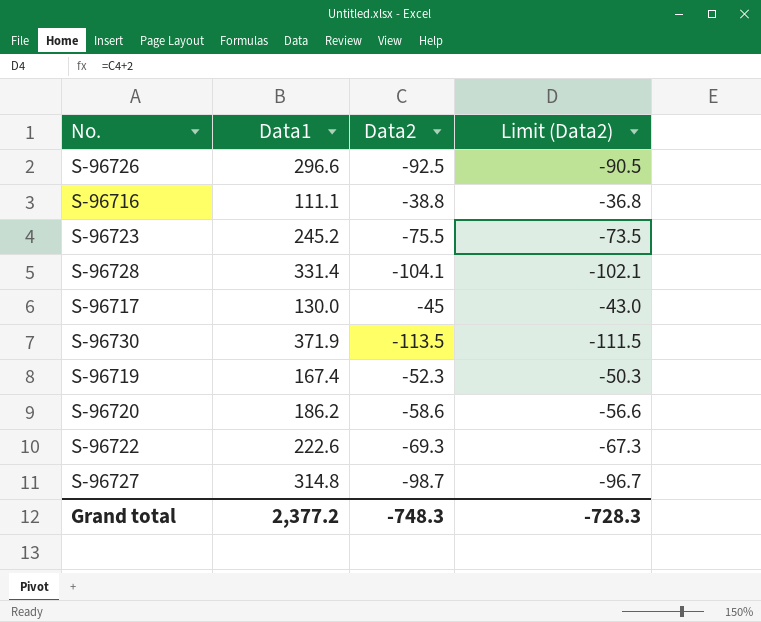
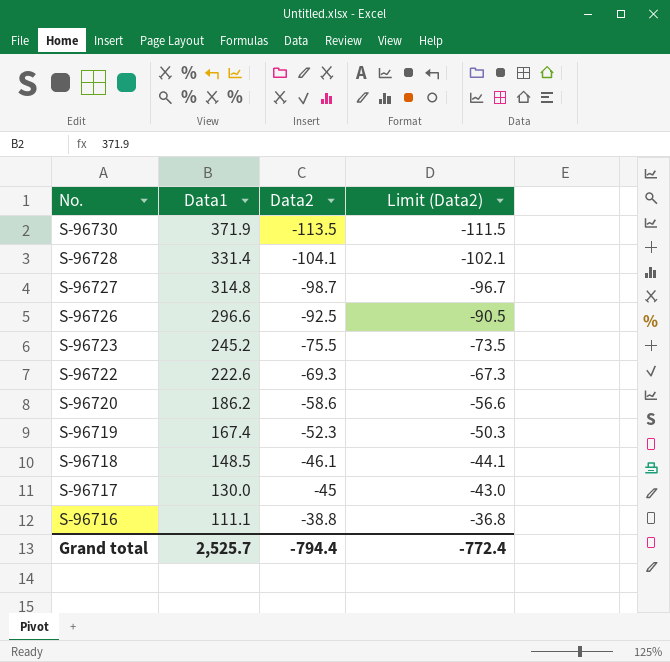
row order: none -> No. descending
row S-96718: none -> 148.5 | -46.1 | -44.1
Grand total | Data1: 2,377.2 -> 2,525.7
Grand total | Data2: -748.3 -> -794.4
Grand total | Limit (Data2): -728.3 -> -772.4

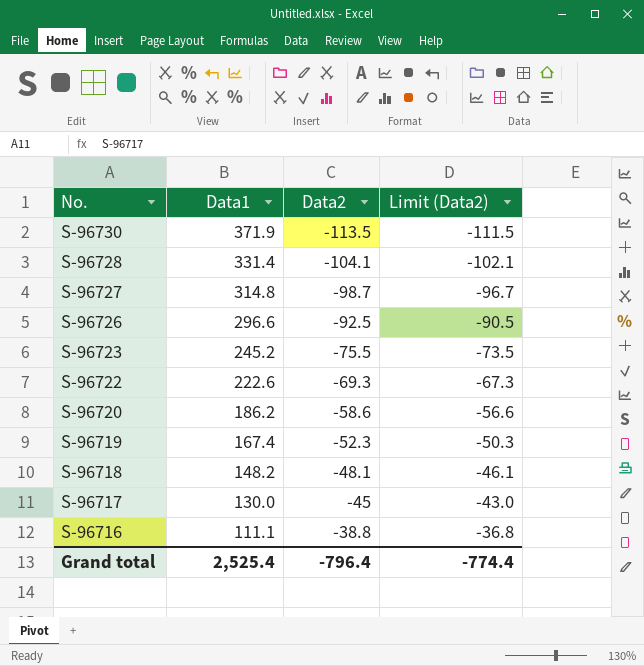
S-96718 | Data1: 148.5 -> 148.2
S-96718 | Data2: -46.1 -> -48.1
S-96718 | Limit (Data2): -44.1 -> -46.1
Grand total | Data1: 2,525.7 -> 2,525.4
Grand total | Data2: -794.4 -> -796.4
Grand total | Limit (Data2): -772.4 -> -774.4

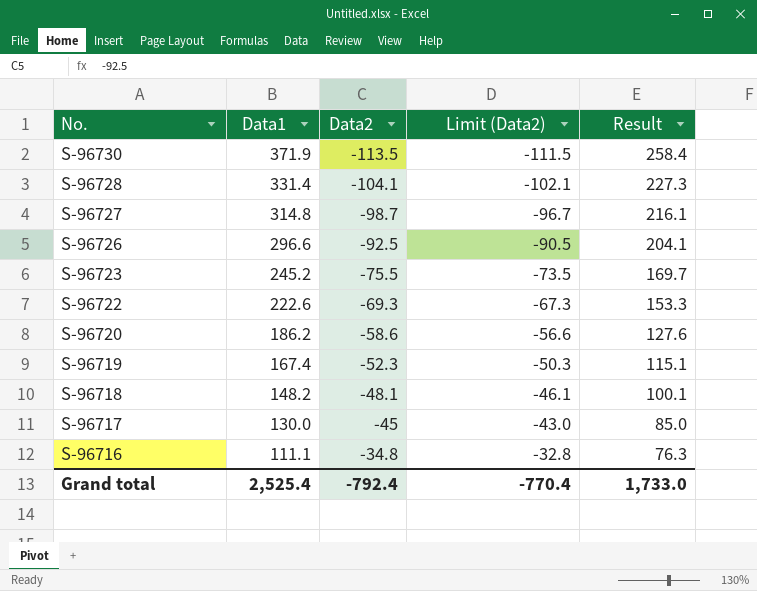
column Result | formula: none -> [Data1] + [Data2]
S-96716 | Data2: -38.8 -> -34.8
S-96716 | Limit (Data2): -36.8 -> -32.8
Grand total | Data2: -796.4 -> -792.4
Grand total | Limit (Data2): -774.4 -> -770.4

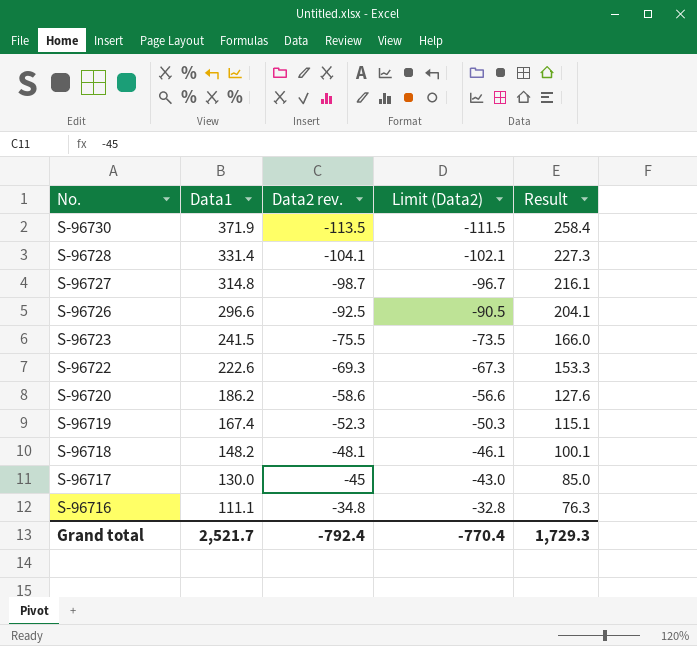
column name: Data2 -> Data2 rev.
S-96723 | Data1: 245.2 -> 241.5
S-96723 | Result: 169.7 -> 166.0
Grand total | Data1: 2,525.4 -> 2,521.7
Grand total | Result: 1,733.0 -> 1,729.3

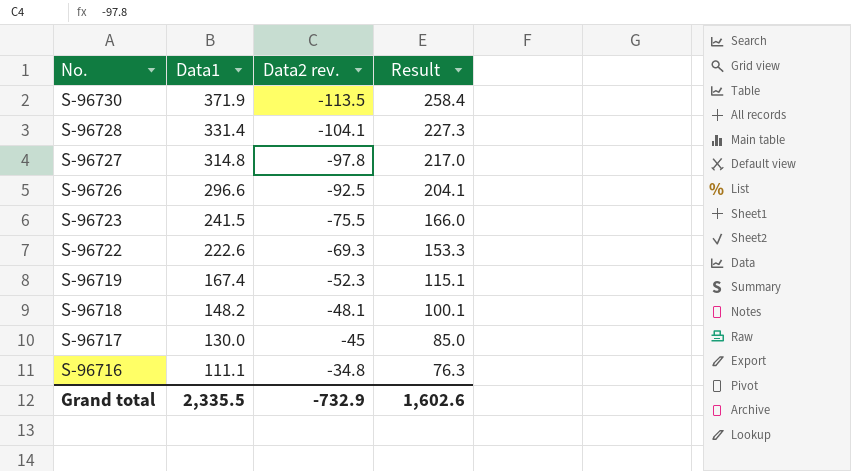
column Limit (Data2) | formula: [Data2 rev.] + 2 -> none
row S-96720: 186.2 | -58.6 | -56.6 | 127.6 -> none
S-96727 | Data2 rev.: -98.7 -> -97.8
S-96727 | Result: 216.1 -> 217.0
Grand total | Data1: 2,521.7 -> 2,335.5
Grand total | Data2 rev.: -792.4 -> -732.9
Grand total | Result: 1,729.3 -> 1,602.6

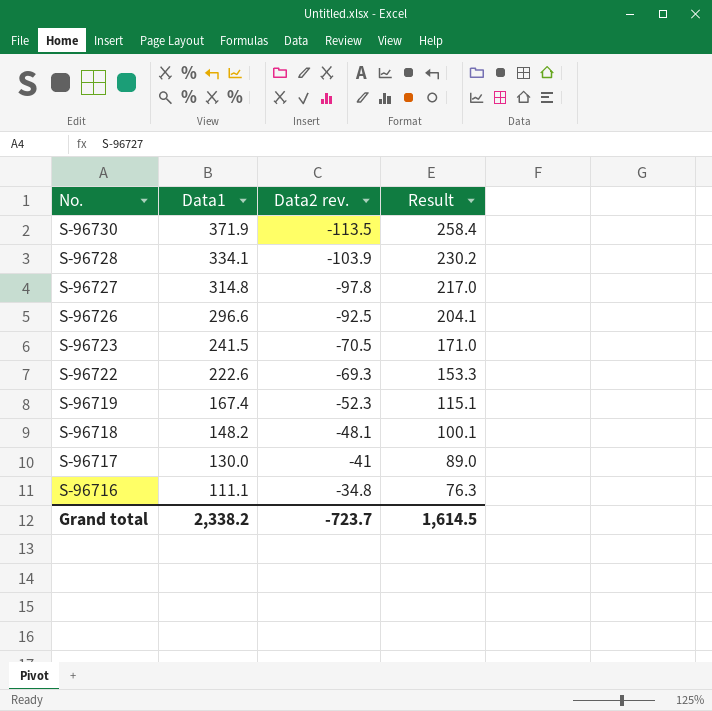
S-96728 | Data1: 331.4 -> 334.1
S-96728 | Data2 rev.: -104.1 -> -103.9
S-96728 | Result: 227.3 -> 230.2
S-96723 | Data2 rev.: -75.5 -> -70.5
S-96723 | Result: 166.0 -> 171.0
S-96717 | Data2 rev.: -45 -> -41
S-96717 | Result: 85.0 -> 89.0
Grand total | Data1: 2,335.5 -> 2,338.2
Grand total | Data2 rev.: -732.9 -> -723.7
Grand total | Result: 1,602.6 -> 1,614.5

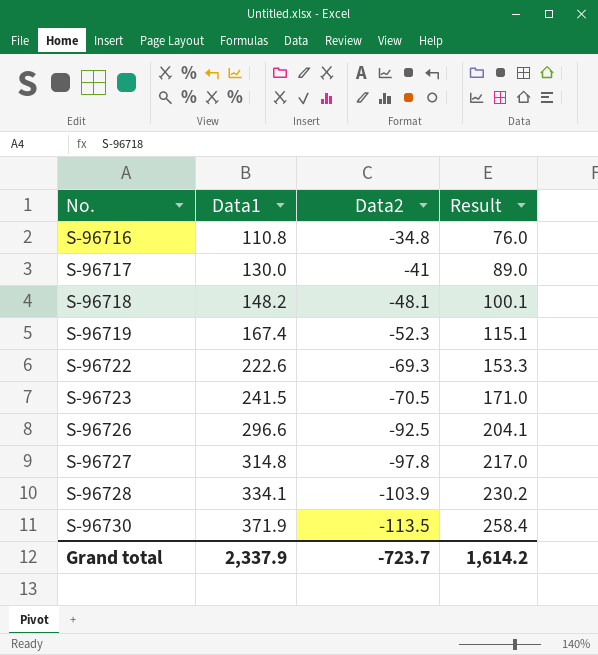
row order: No. descending -> No. ascending
column name: Data2 rev. -> Data2
S-96716 | Data1: 111.1 -> 110.8
S-96716 | Result: 76.3 -> 76.0
Grand total | Data1: 2,338.2 -> 2,337.9
Grand total | Result: 1,614.5 -> 1,614.2

